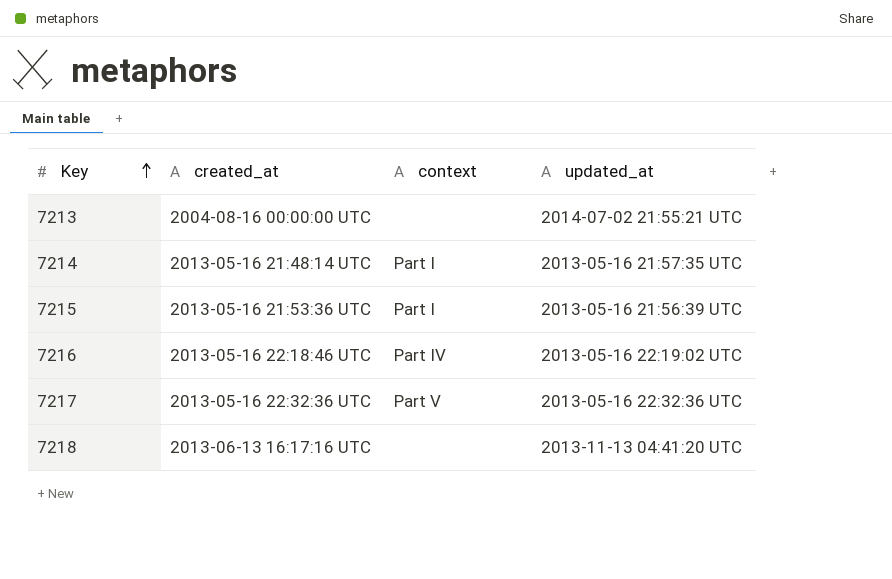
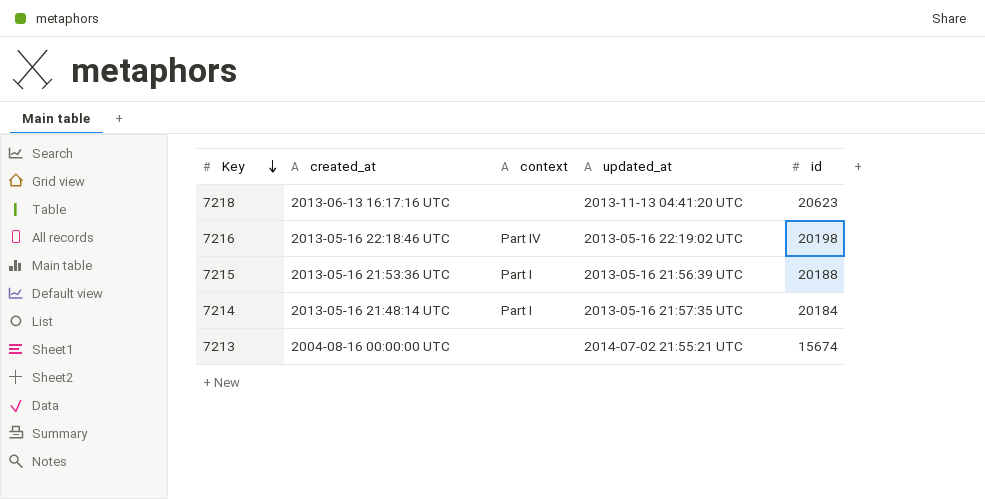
row order: Key ascending -> Key descending
column id | position: none -> 5
row 7217: 2013-05-16 22:32:36 UTC | Part V | 2013-05-16 22:32:36 UTC -> none

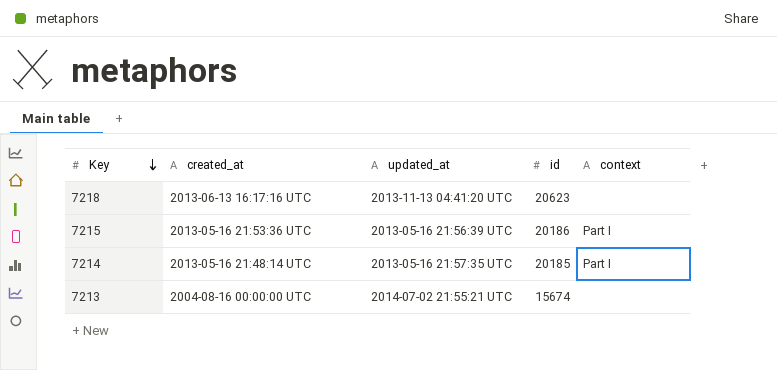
column context | position: 3 -> 5
row 7216: 2013-05-16 22:18:46 UTC | Part IV | 2013-05-16 22:19:02 UTC | 20198 -> none
7215 | id: 20188 -> 20186
7214 | id: 20184 -> 20185

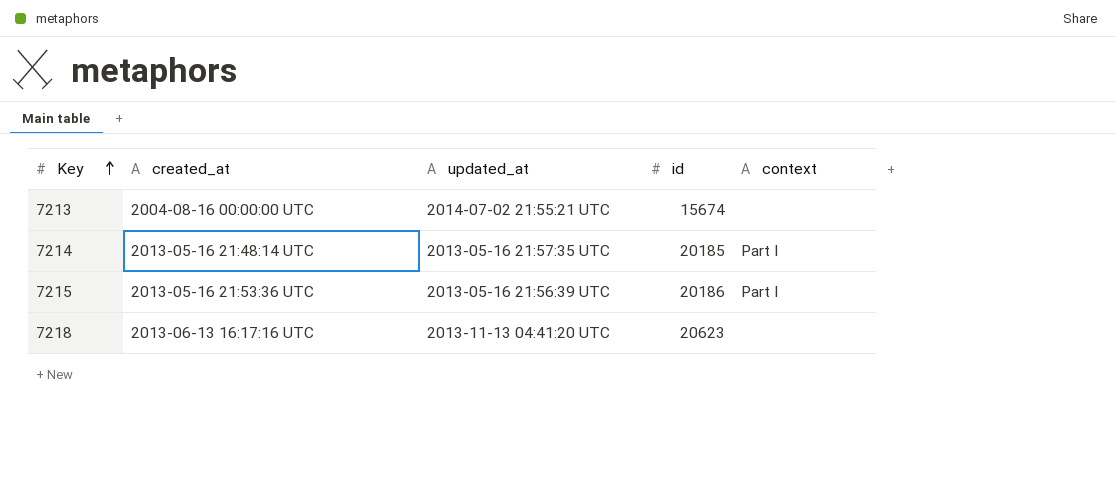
row order: Key descending -> Key ascending

